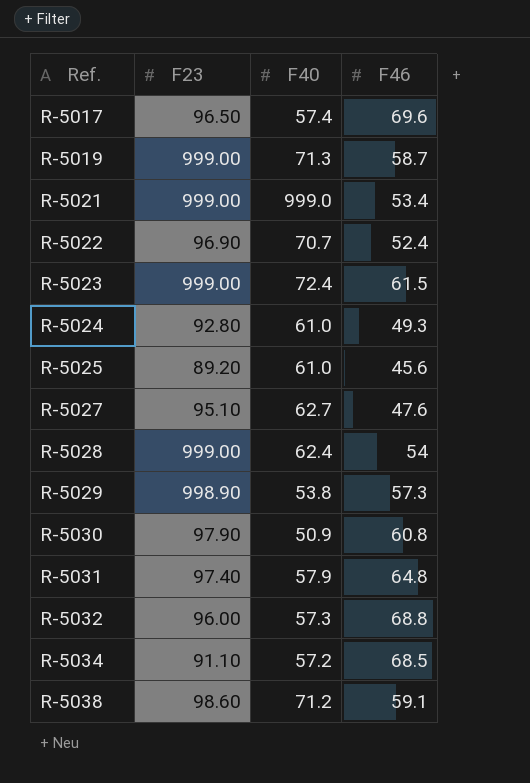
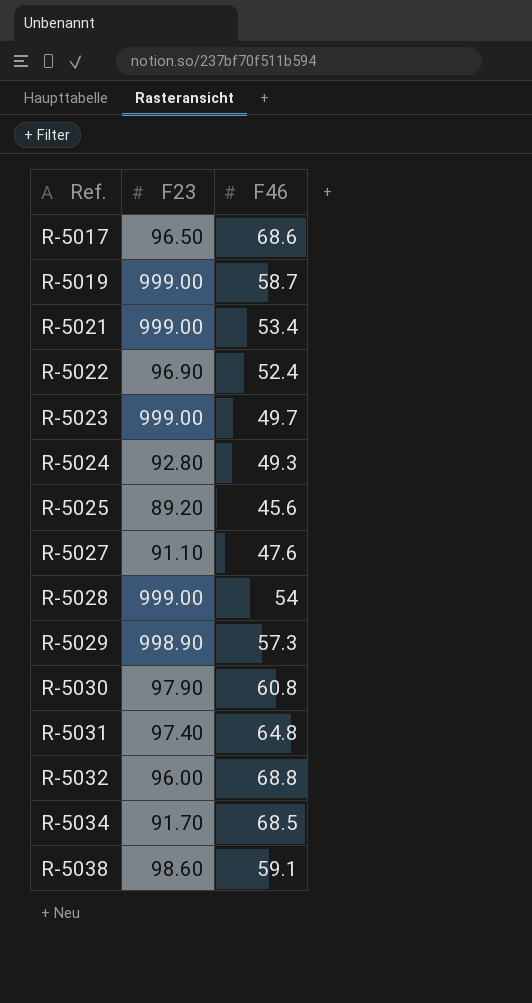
column F40 | position: 3 -> none
R-5017 | F46: 69.6 -> 68.6
R-5023 | F46: 61.5 -> 49.7
R-5027 | F23: 95.10 -> 91.10
R-5034 | F23: 91.10 -> 91.70

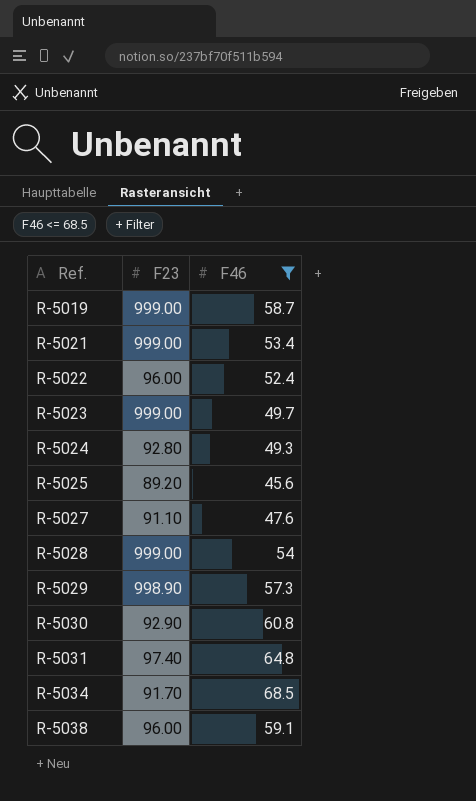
filter: none -> F46 <= 68.5
R-5022 | F23: 96.90 -> 96.00
R-5030 | F23: 97.90 -> 92.90
R-5038 | F23: 98.60 -> 96.00

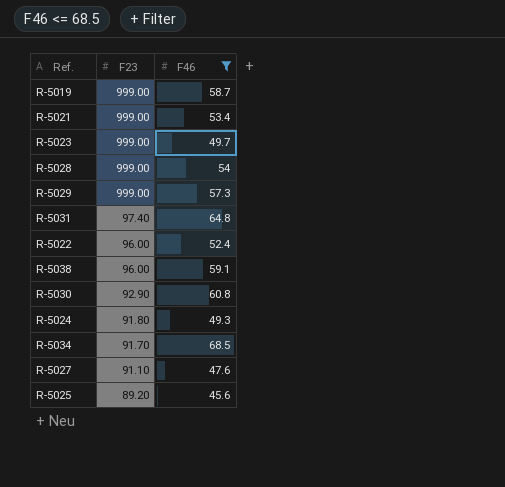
row order: Ref. ascending -> F23 descending
R-5029 | F23: 998.90 -> 999.00
R-5024 | F23: 92.80 -> 91.80

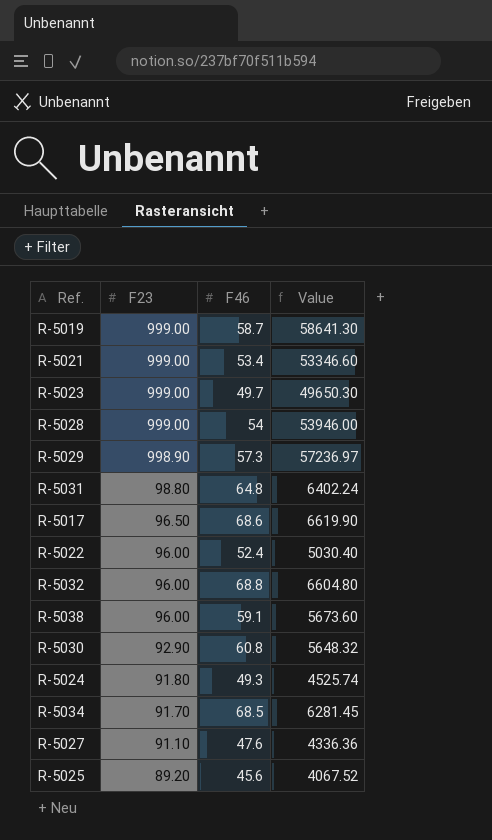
filter: F46 <= 68.5 -> none
column Value | formula: none -> [F23] * [F46]
R-5029 | F23: 999.00 -> 998.90
R-5031 | F23: 97.40 -> 98.80

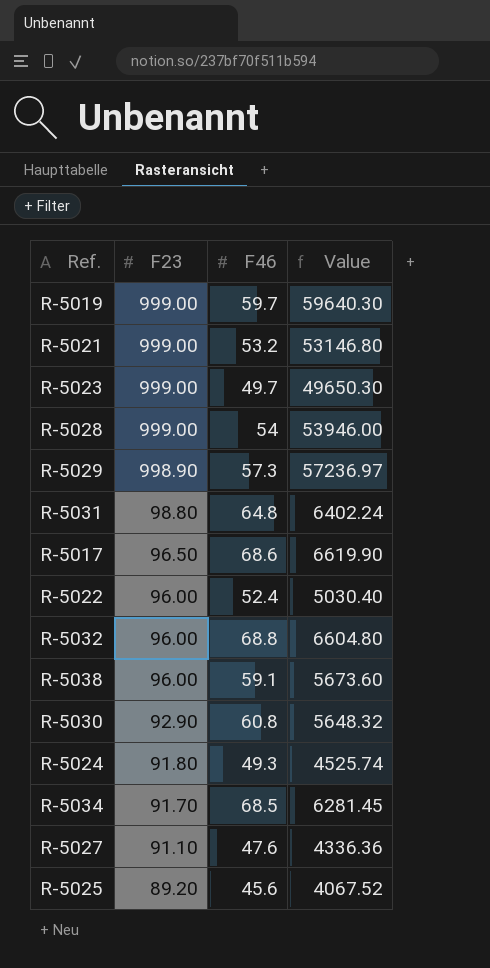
R-5019 | F46: 58.7 -> 59.7
R-5019 | Value: 58641.30 -> 59640.30
R-5021 | F46: 53.4 -> 53.2
R-5021 | Value: 53346.60 -> 53146.80

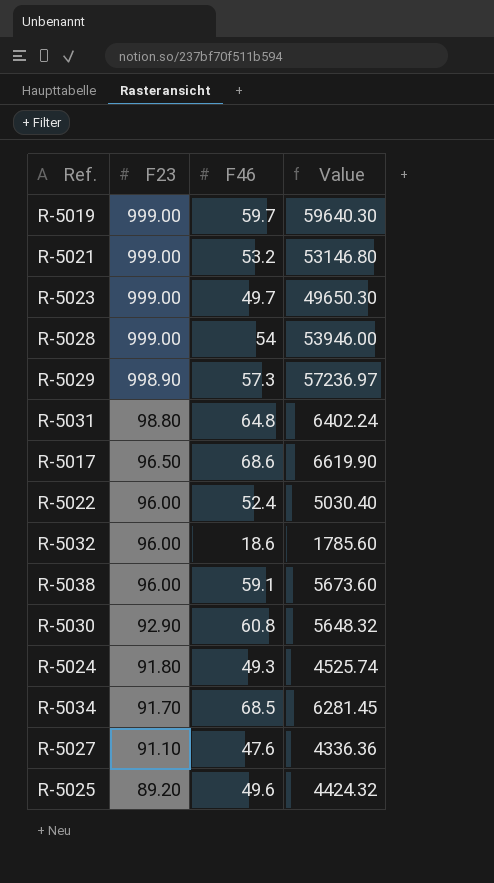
R-5032 | F46: 68.8 -> 18.6
R-5032 | Value: 6604.80 -> 1785.60
R-5025 | F46: 45.6 -> 49.6
R-5025 | Value: 4067.52 -> 4424.32

